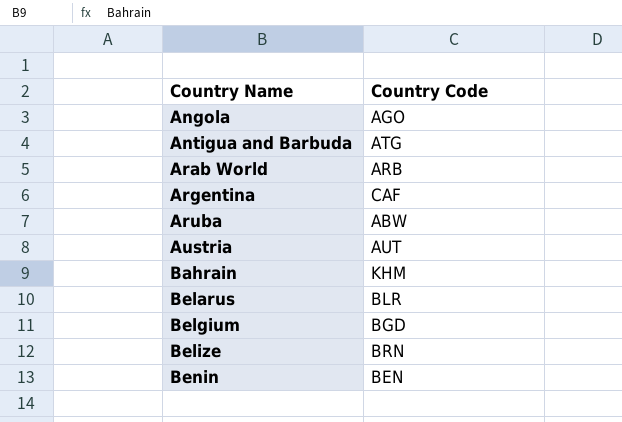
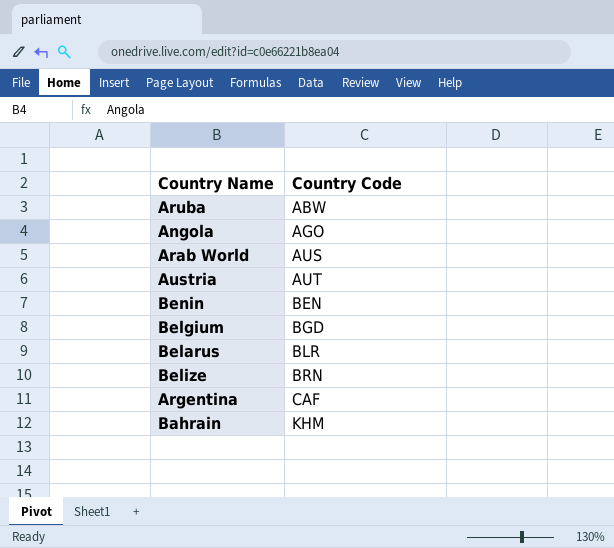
row order: Country Name ascending -> Country Code ascending
row Antigua and Barbuda: ATG -> none
Arab World | Country Code: ARB -> AUS

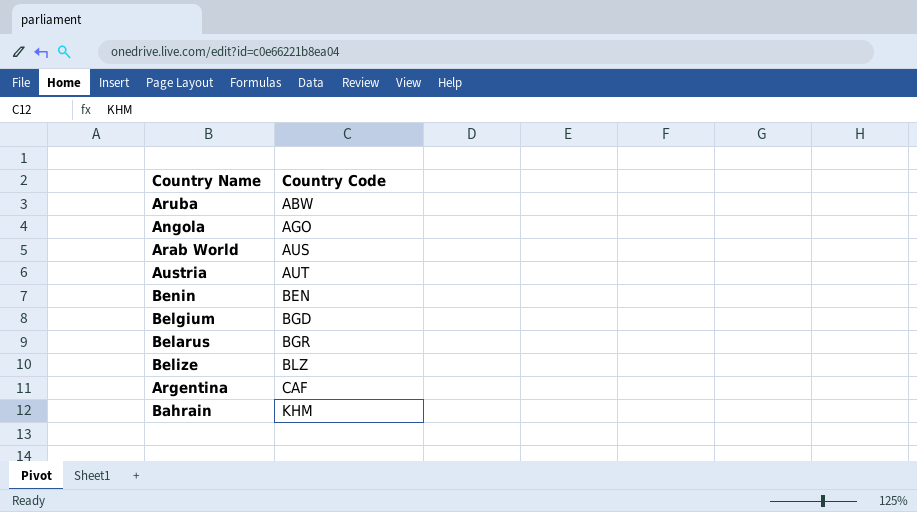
Belarus | Country Code: BLR -> BGR
Belize | Country Code: BRN -> BLZ

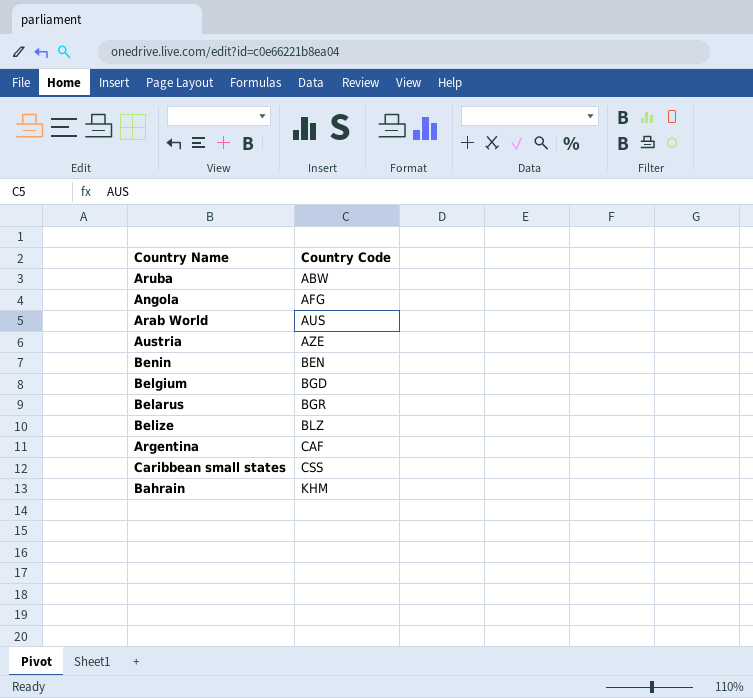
Angola | Country Code: AGO -> AFG
Austria | Country Code: AUT -> AZE
row Caribbean small states: none -> CSS

